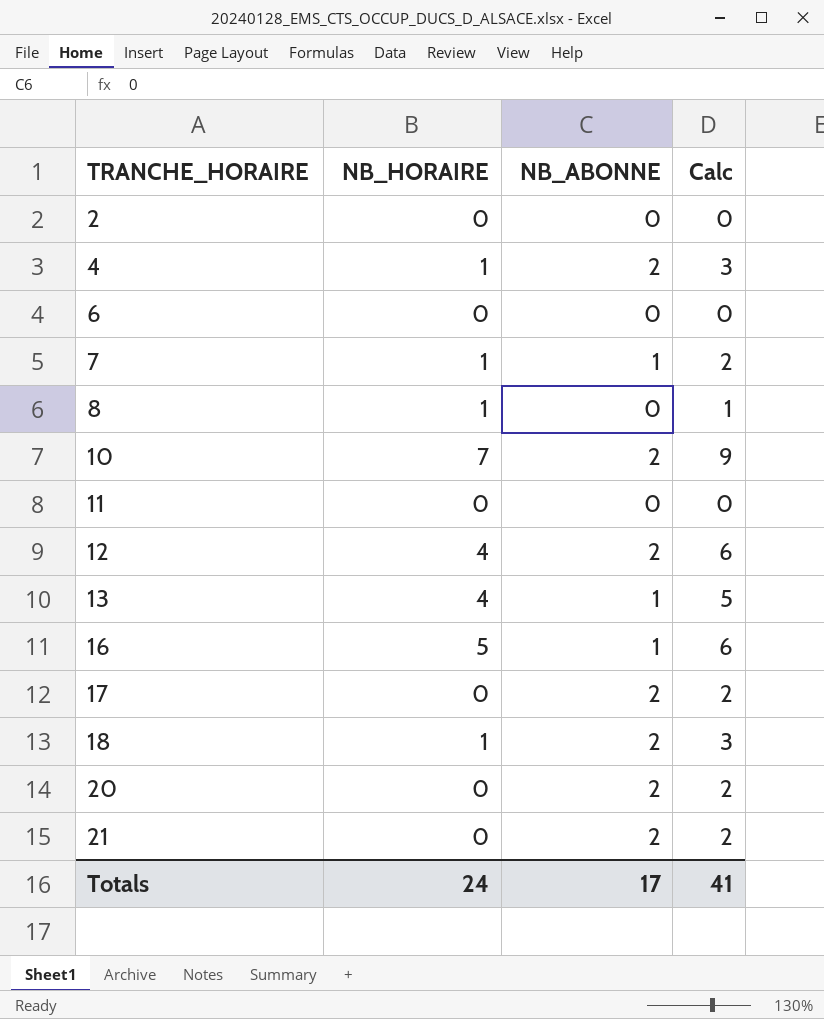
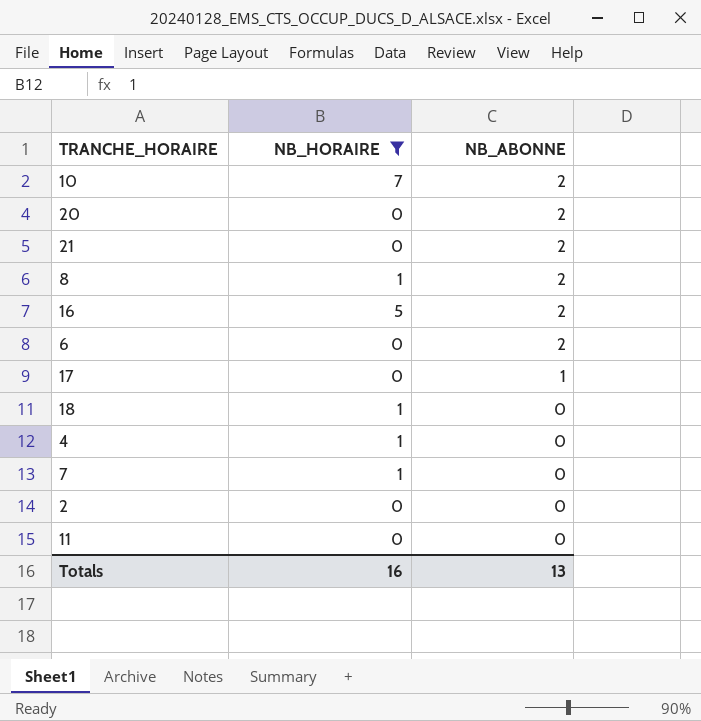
filter: none -> NB_HORAIRE != 4
row order: TRANCHE_HORAIRE ascending -> NB_ABONNE descending
column Calc | formula: [NB_HORAIRE] + [NB_ABONNE] -> none
8 | NB_ABONNE: 0 -> 2
16 | NB_ABONNE: 1 -> 2
6 | NB_ABONNE: 0 -> 2
17 | NB_ABONNE: 2 -> 1
18 | NB_ABONNE: 2 -> 0
4 | NB_ABONNE: 2 -> 0
7 | NB_ABONNE: 1 -> 0
Totals | NB_HORAIRE: 24 -> 16
Totals | NB_ABONNE: 17 -> 13

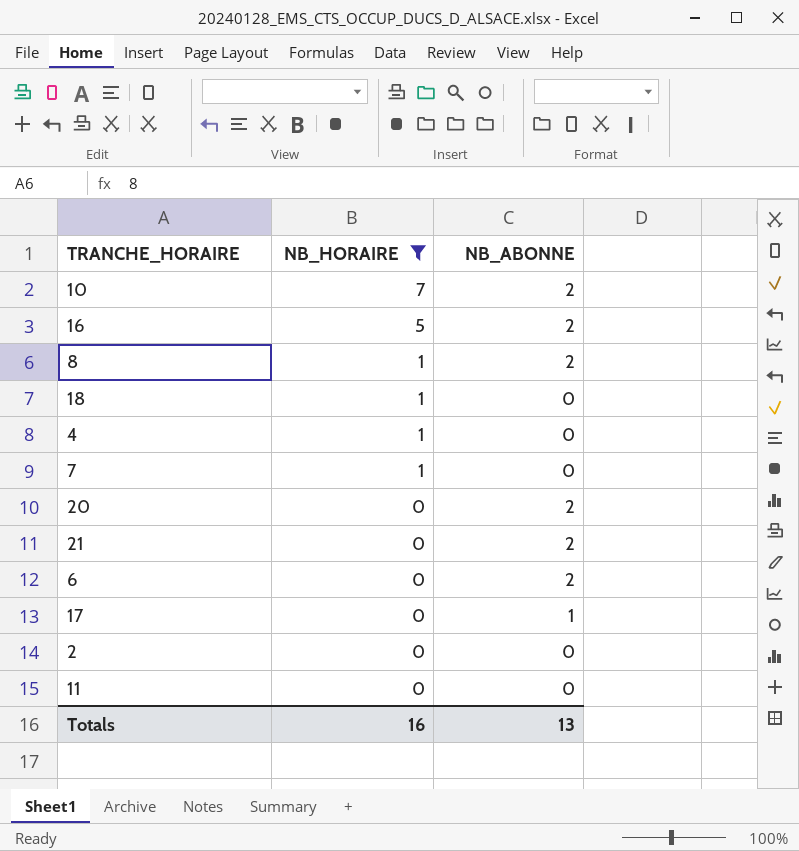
row order: NB_ABONNE descending -> NB_HORAIRE descending

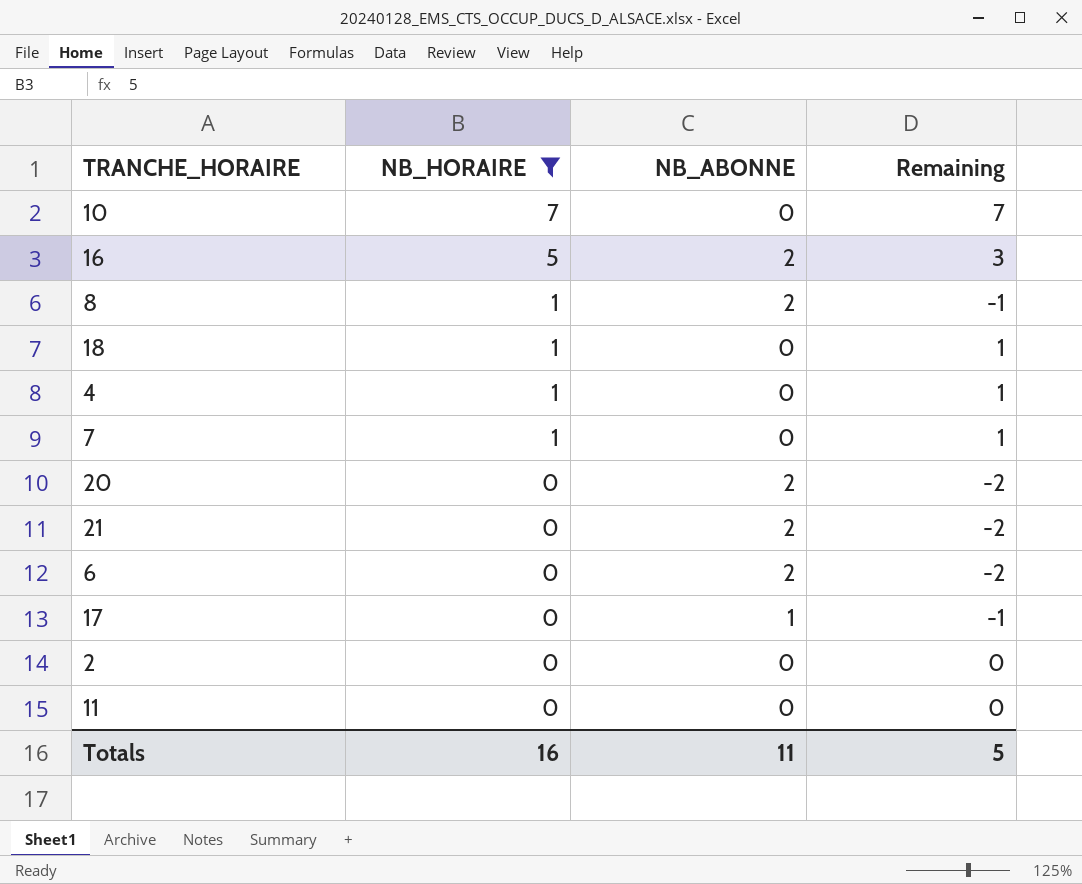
column Remaining | formula: none -> [NB_HORAIRE] - [NB_ABONNE]
10 | NB_ABONNE: 2 -> 0
Totals | NB_ABONNE: 13 -> 11

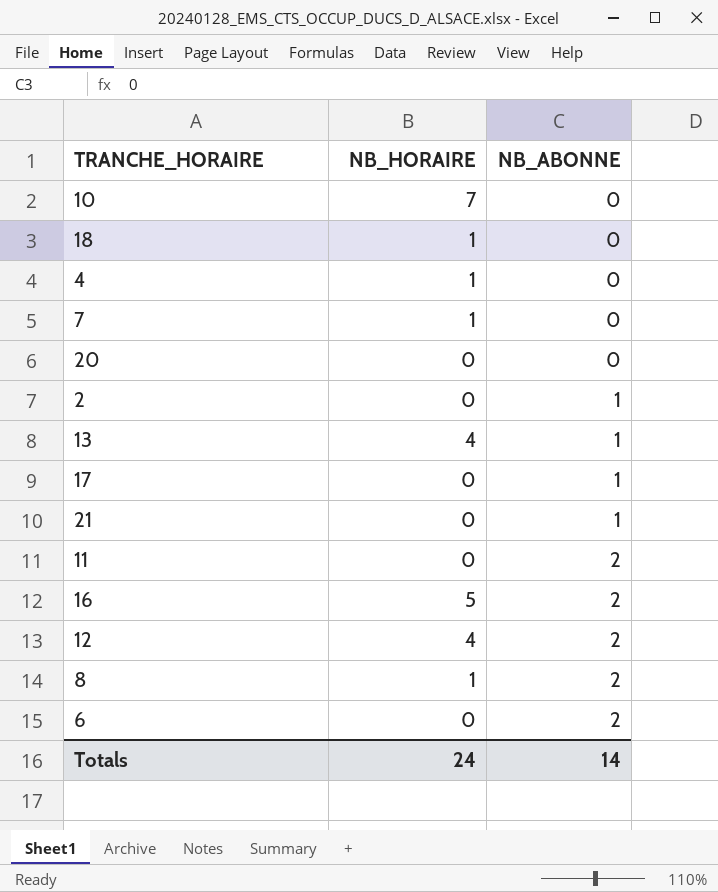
filter: NB_HORAIRE != 4 -> none
row order: NB_HORAIRE descending -> NB_ABONNE ascending
column Remaining | formula: [NB_HORAIRE] - [NB_ABONNE] -> none
20 | NB_ABONNE: 2 -> 0
2 | NB_ABONNE: 0 -> 1
21 | NB_ABONNE: 2 -> 1
11 | NB_ABONNE: 0 -> 2
Totals | NB_HORAIRE: 16 -> 24
Totals | NB_ABONNE: 11 -> 14

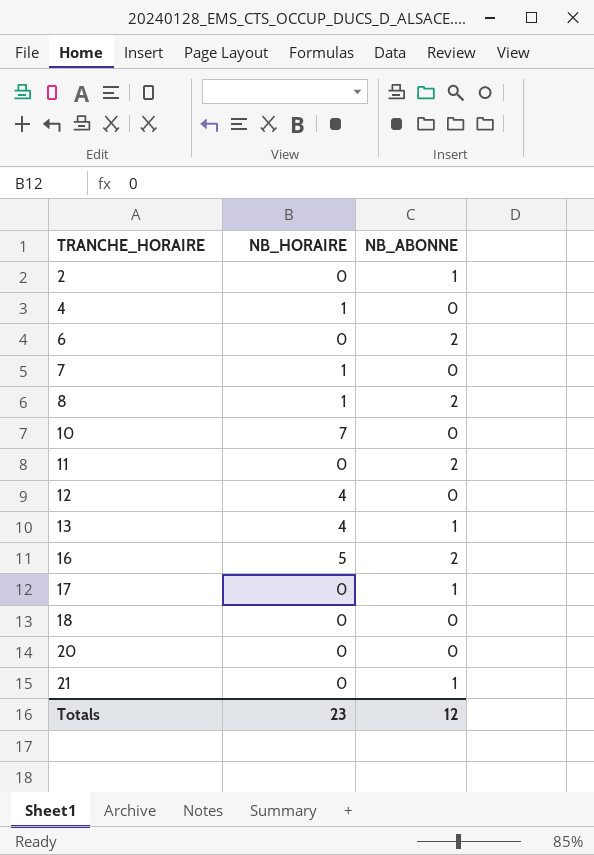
row order: NB_ABONNE ascending -> TRANCHE_HORAIRE ascending
12 | NB_ABONNE: 2 -> 0
18 | NB_HORAIRE: 1 -> 0
Totals | NB_HORAIRE: 24 -> 23
Totals | NB_ABONNE: 14 -> 12

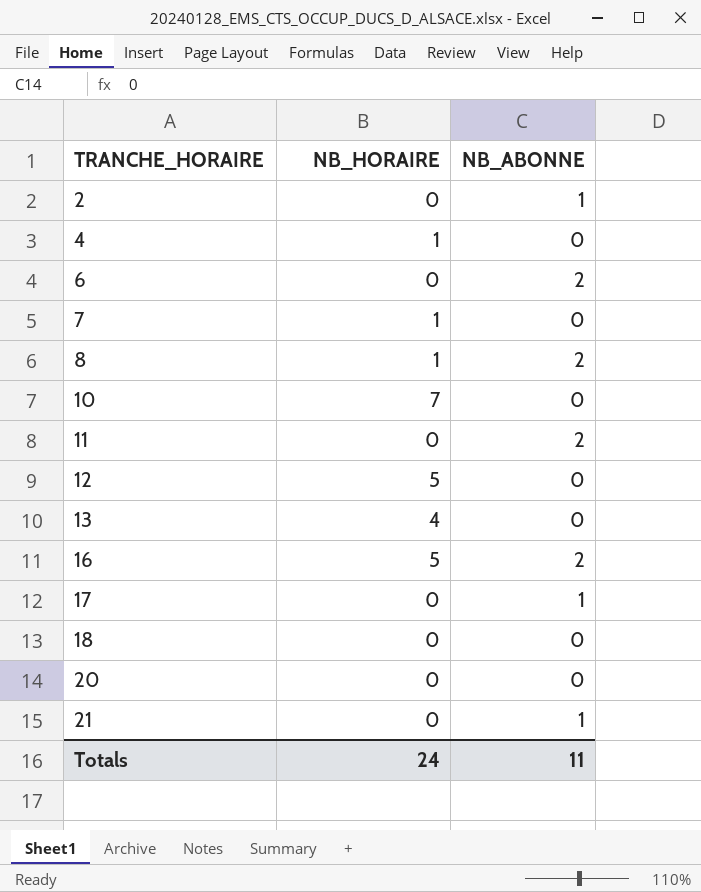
12 | NB_HORAIRE: 4 -> 5
13 | NB_ABONNE: 1 -> 0
Totals | NB_HORAIRE: 23 -> 24
Totals | NB_ABONNE: 12 -> 11

